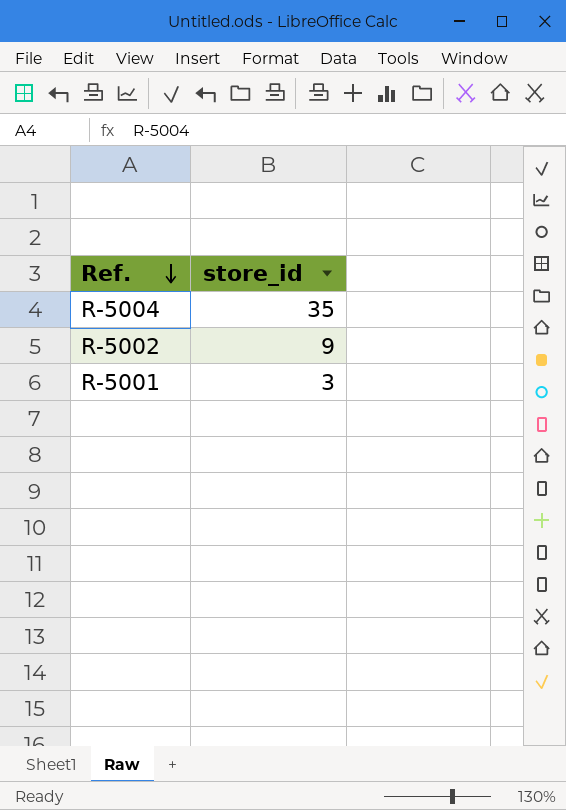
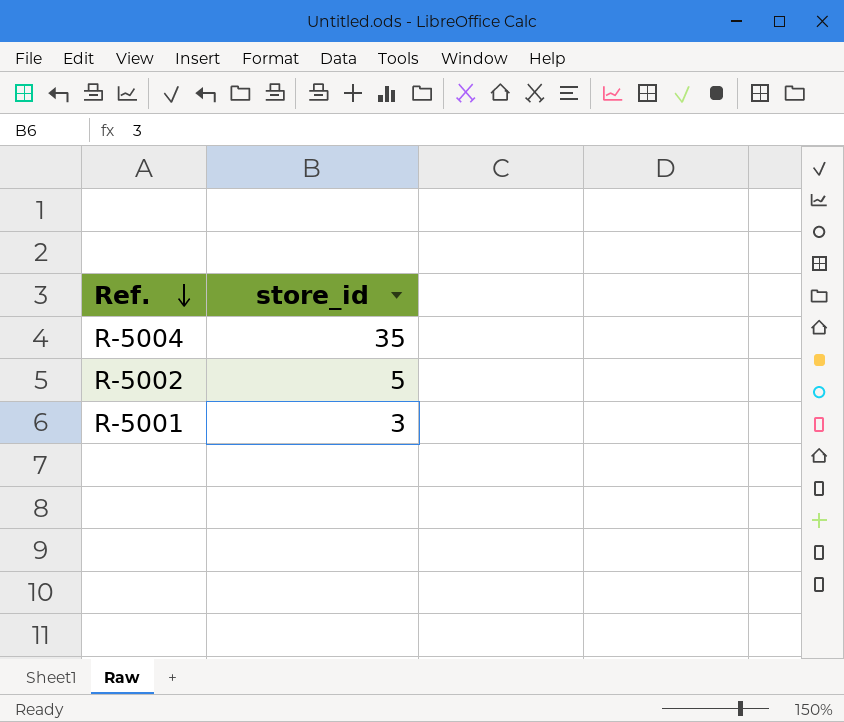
R-5002 | store_id: 9 -> 5

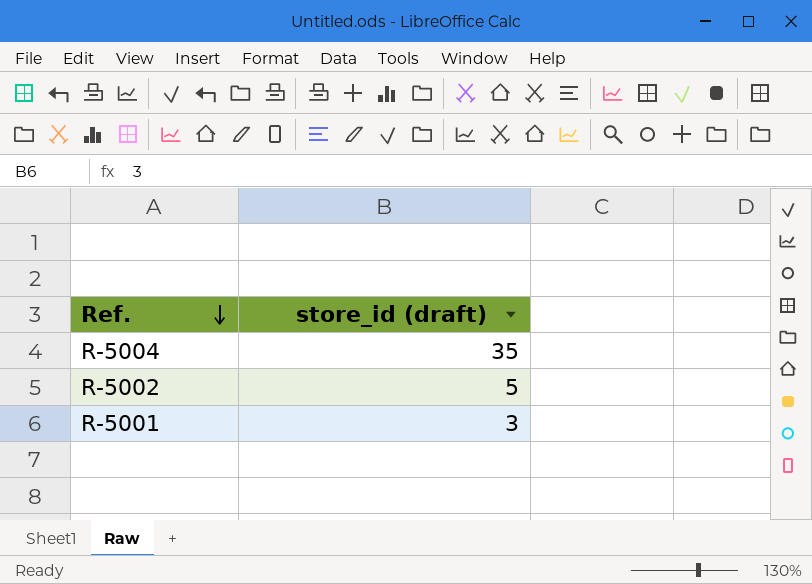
column name: store_id -> store_id (draft)

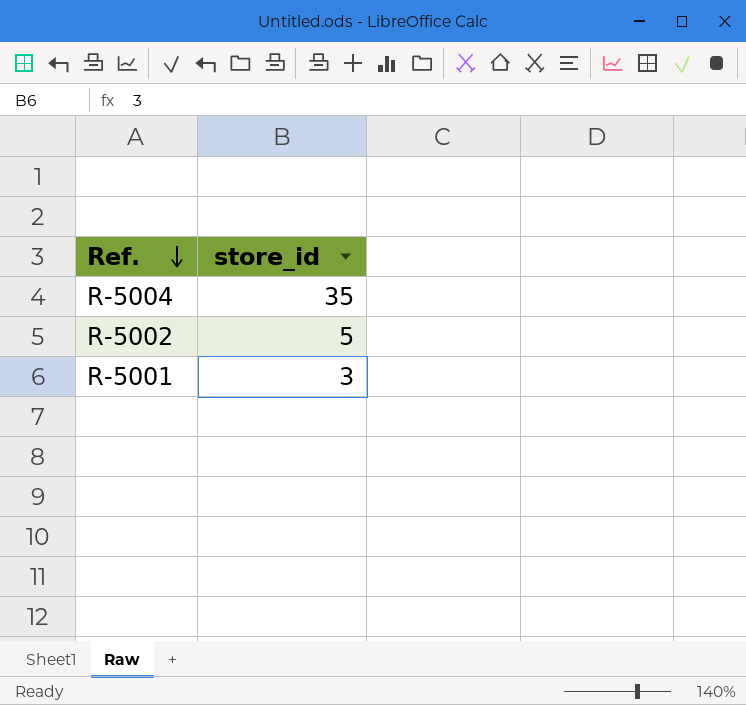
column name: store_id (draft) -> store_id

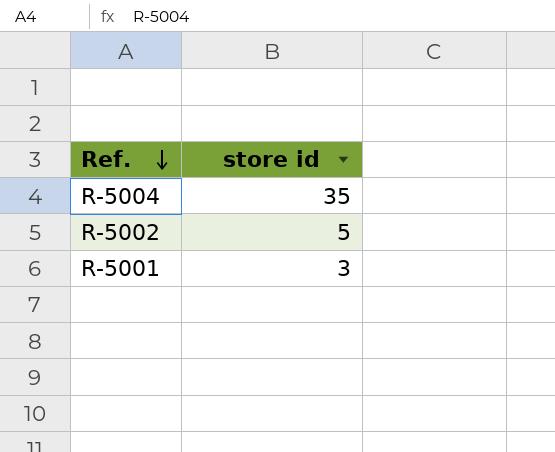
column name: store_id -> store id

